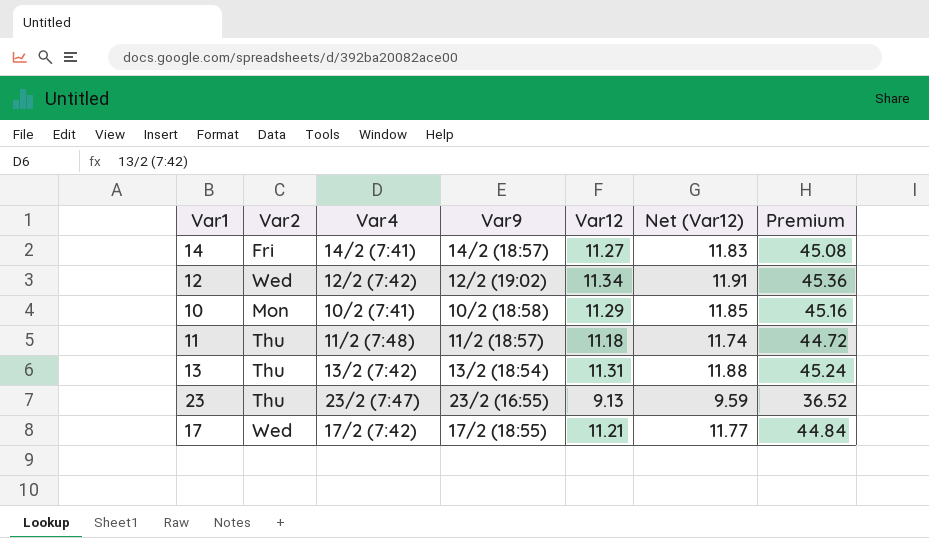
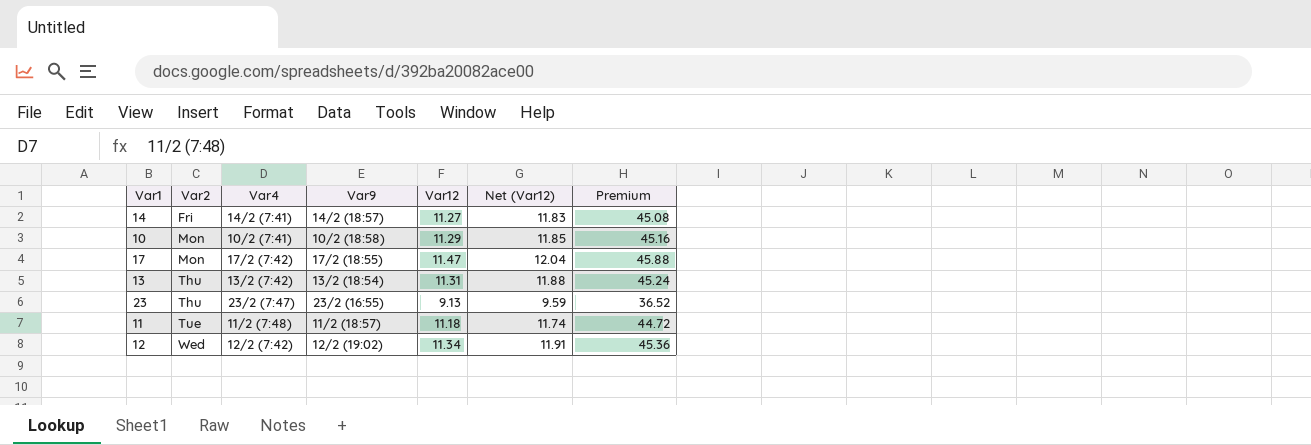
row order: none -> Var2 ascending
17 | Var2: Wed -> Mon
17 | Var12: 11.21 -> 11.47
17 | Net (Var12): 11.77 -> 12.04
17 | Premium: 44.84 -> 45.88
11 | Var2: Thu -> Tue

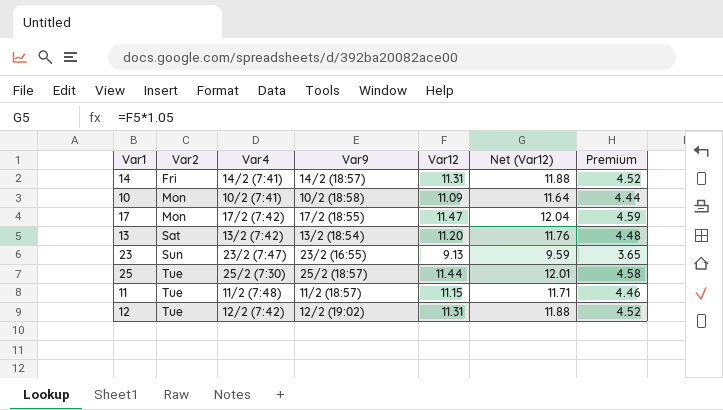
column Premium | formula: [Var12] * 4 -> [Var12] * 0.4
14 | Var12: 11.27 -> 11.31
14 | Net (Var12): 11.83 -> 11.88
10 | Var12: 11.29 -> 11.09
10 | Net (Var12): 11.85 -> 11.64
13 | Var2: Thu -> Sat
13 | Var12: 11.31 -> 11.20
13 | Net (Var12): 11.88 -> 11.76
23 | Var2: Thu -> Sun
row 25: none -> Tue | 25/2 (7:30) | 25/2 (18:57) | 11.44 | 12.01 | 4.58
11 | Var12: 11.18 -> 11.15
11 | Net (Var12): 11.74 -> 11.71
12 | Var2: Wed -> Tue
12 | Var12: 11.34 -> 11.31
12 | Net (Var12): 11.91 -> 11.88

